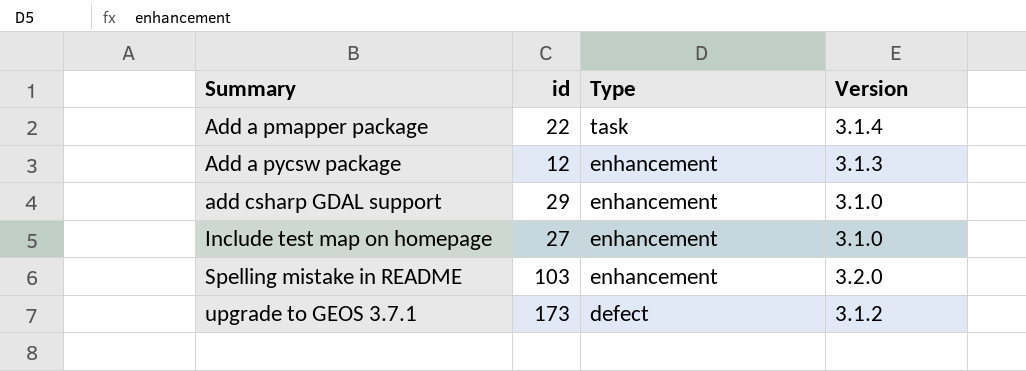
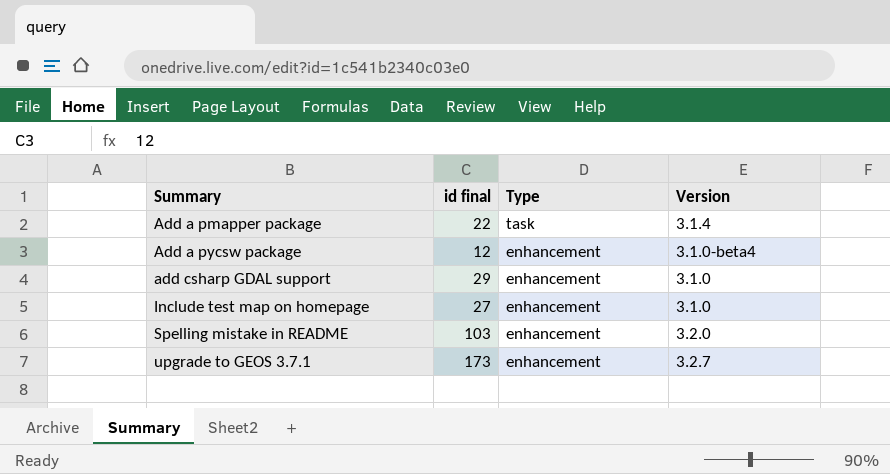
column name: id -> id final
Add a pycsw package | Version: 3.1.3 -> 3.1.0-beta4
upgrade to GEOS 3.7.1 | Type: defect -> enhancement
upgrade to GEOS 3.7.1 | Version: 3.1.2 -> 3.2.7

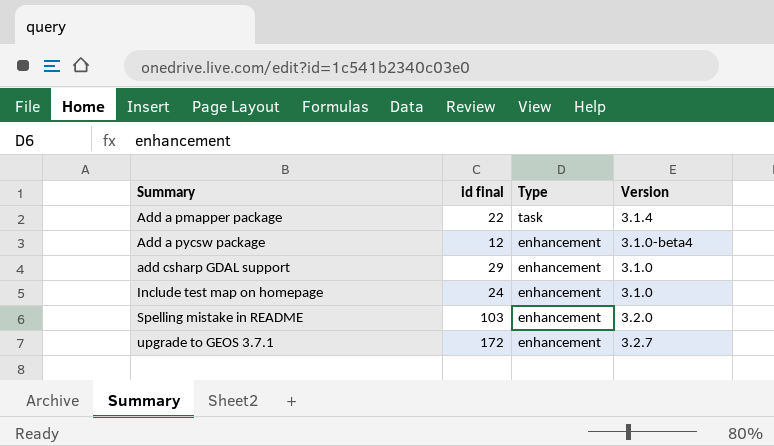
Include test map on homepage | id final: 27 -> 24
upgrade to GEOS 3.7.1 | id final: 173 -> 172

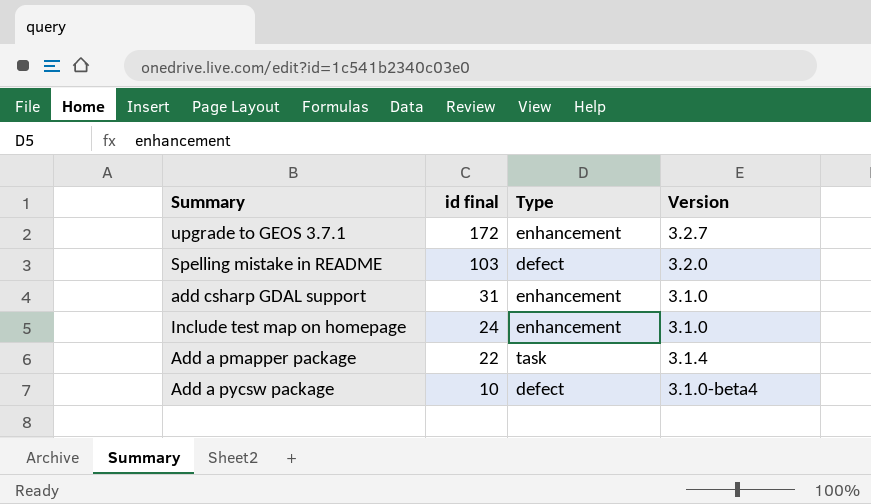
row order: Summary ascending -> id final descending
Spelling mistake in README | Type: enhancement -> defect
add csharp GDAL support | id final: 29 -> 31
Add a pycsw package | id final: 12 -> 10
Add a pycsw package | Type: enhancement -> defect

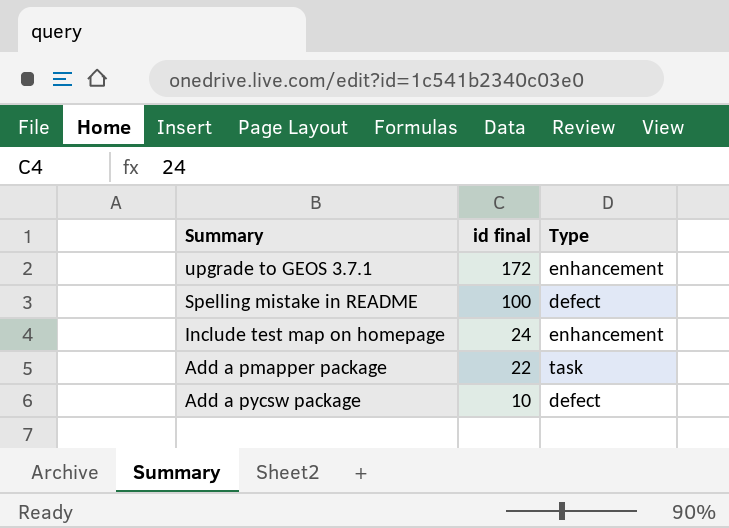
column Version | position: 4 -> none
row add csharp GDAL support: 31 | enhancement | 3.1.0 -> none
Spelling mistake in README | id final: 103 -> 100

